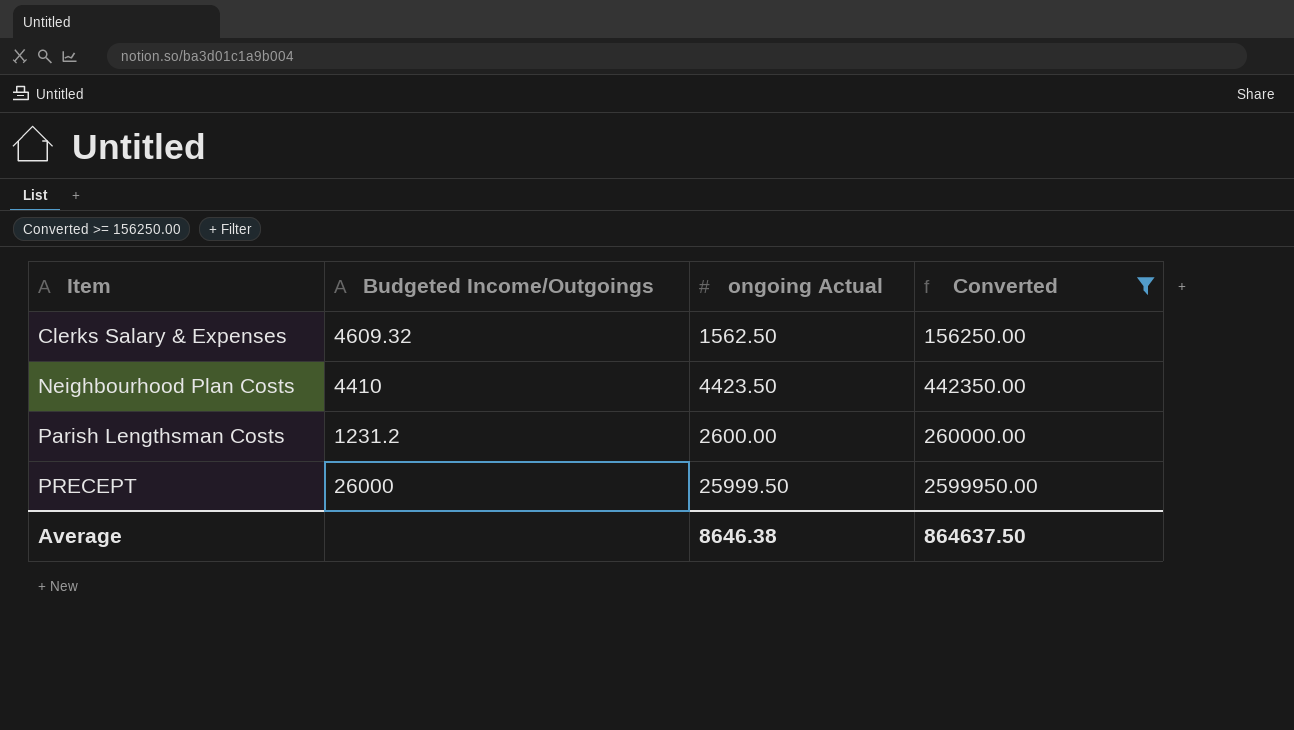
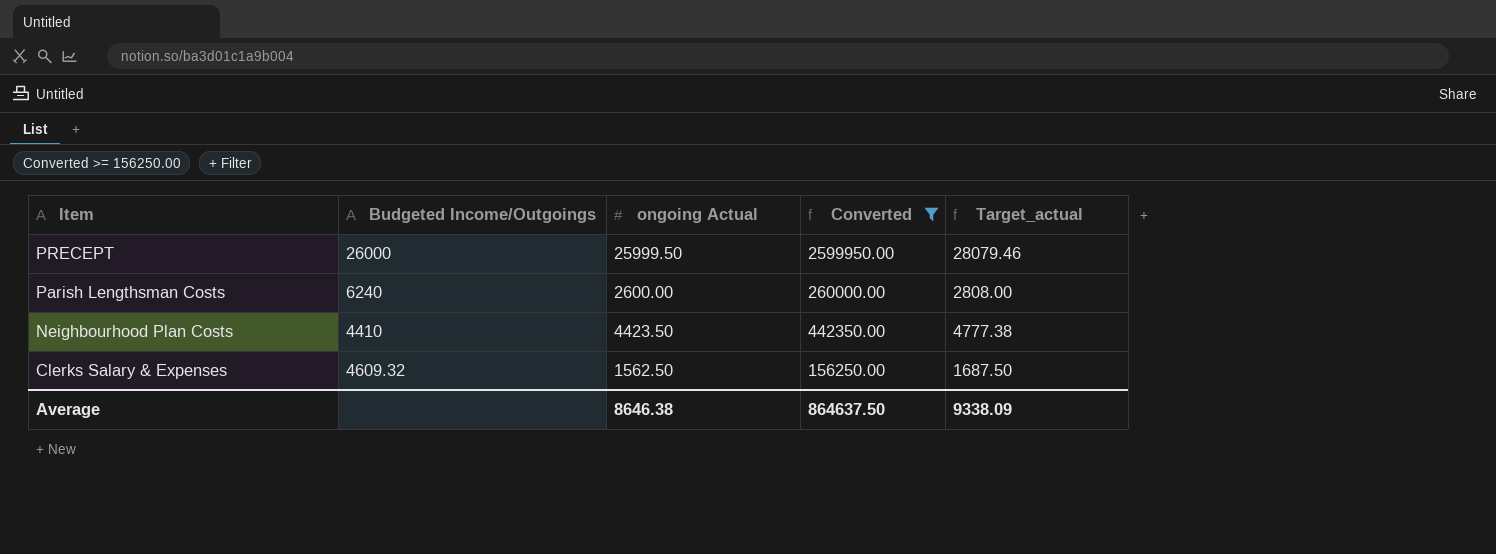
row order: Item ascending -> Item descending
column Target_actual | formula: none -> [ongoing Actual] * 1.08
Parish Lengthsman Costs | Budgeted Income/Outgoings: 1231.2 -> 6240

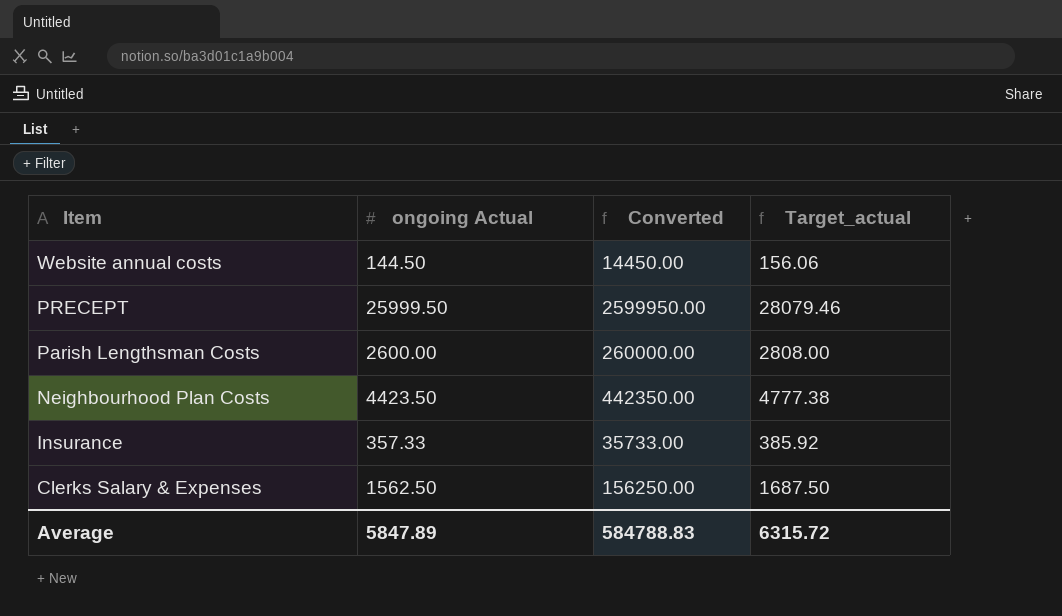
filter: Converted >= 156250.00 -> none
column Budgeted Income/Outgoings | position: 2 -> none
Average | ongoing Actual: 8646.38 -> 5847.89
Average | Converted: 864637.50 -> 584788.83
Average | Target_actual: 9338.09 -> 6315.72

